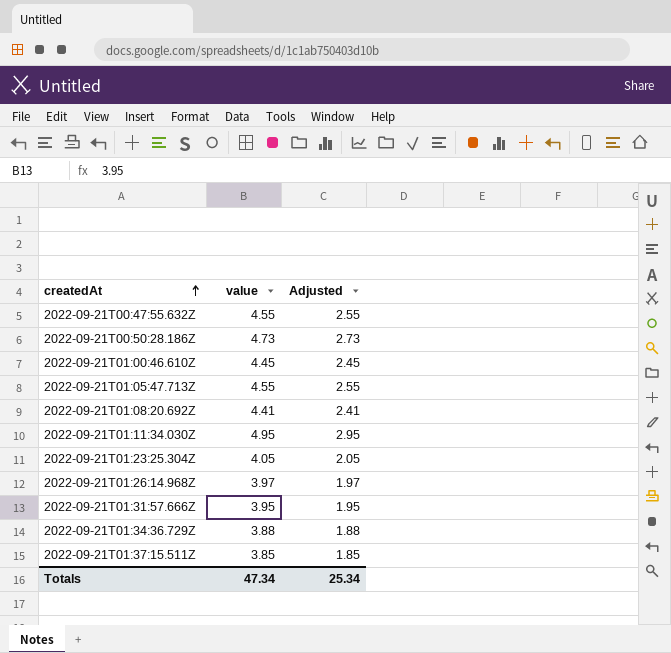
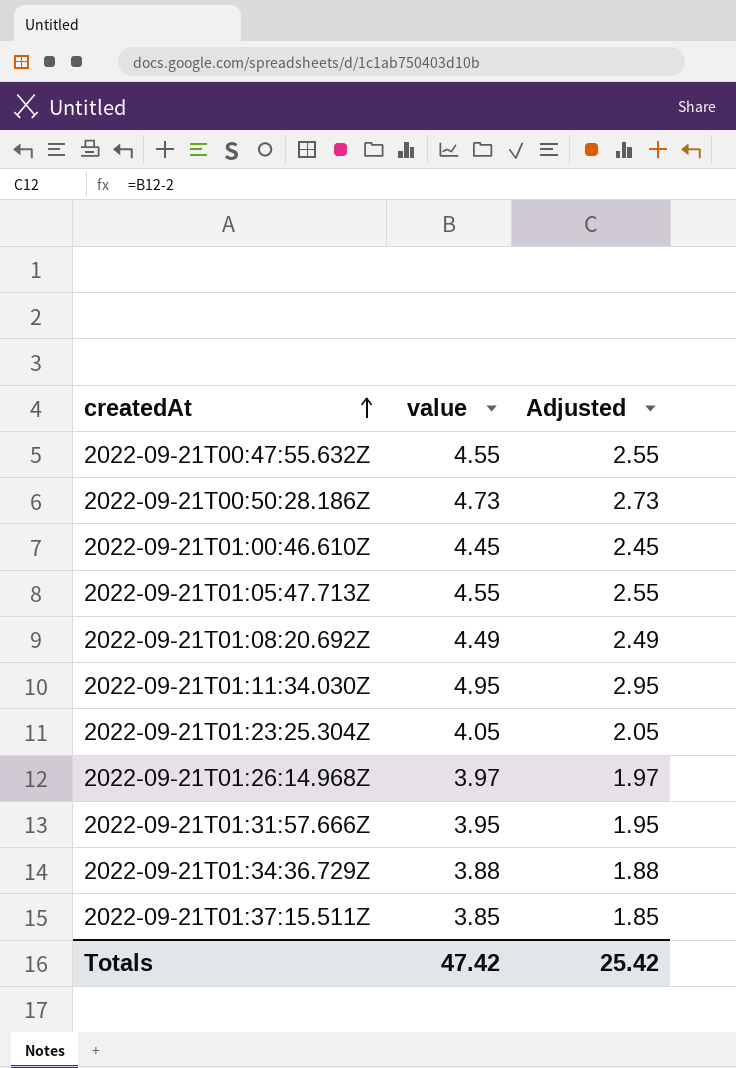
2022-09-21T01:08:20.692Z | value: 4.41 -> 4.49
2022-09-21T01:08:20.692Z | Adjusted: 2.41 -> 2.49
Totals | value: 47.34 -> 47.42
Totals | Adjusted: 25.34 -> 25.42

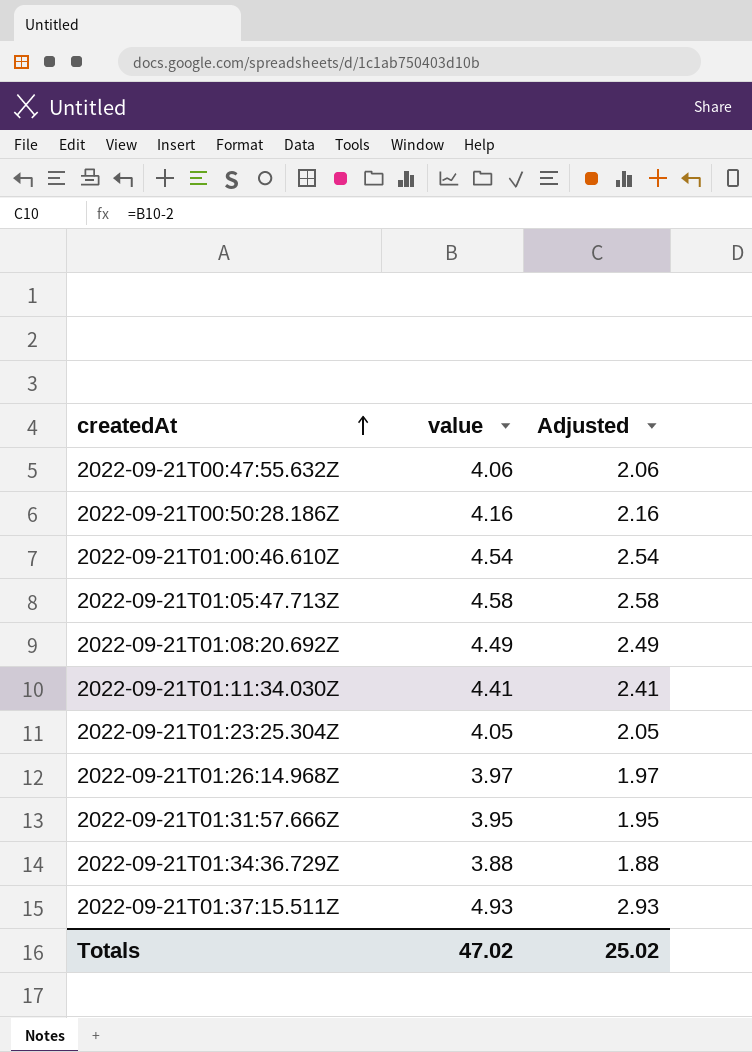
2022-09-21T00:47:55.632Z | value: 4.55 -> 4.06
2022-09-21T00:47:55.632Z | Adjusted: 2.55 -> 2.06
2022-09-21T00:50:28.186Z | value: 4.73 -> 4.16
2022-09-21T00:50:28.186Z | Adjusted: 2.73 -> 2.16
2022-09-21T01:00:46.610Z | value: 4.45 -> 4.54
2022-09-21T01:00:46.610Z | Adjusted: 2.45 -> 2.54
2022-09-21T01:05:47.713Z | value: 4.55 -> 4.58
2022-09-21T01:05:47.713Z | Adjusted: 2.55 -> 2.58
2022-09-21T01:11:34.030Z | value: 4.95 -> 4.41
2022-09-21T01:11:34.030Z | Adjusted: 2.95 -> 2.41
2022-09-21T01:37:15.511Z | value: 3.85 -> 4.93
2022-09-21T01:37:15.511Z | Adjusted: 1.85 -> 2.93
Totals | value: 47.42 -> 47.02
Totals | Adjusted: 25.42 -> 25.02

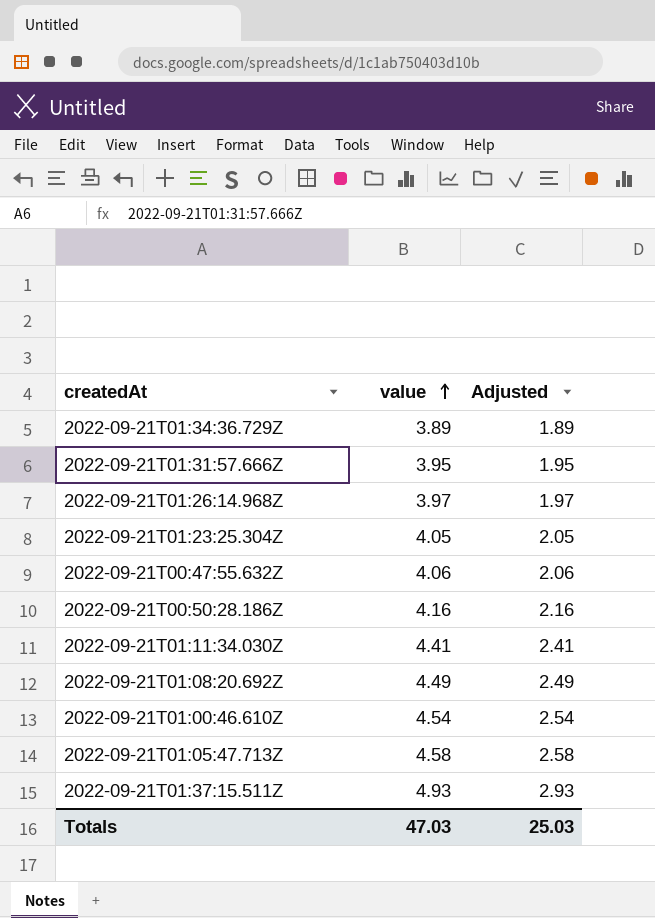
row order: createdAt ascending -> value ascending
2022-09-21T01:34:36.729Z | value: 3.88 -> 3.89
2022-09-21T01:34:36.729Z | Adjusted: 1.88 -> 1.89
Totals | value: 47.02 -> 47.03
Totals | Adjusted: 25.02 -> 25.03

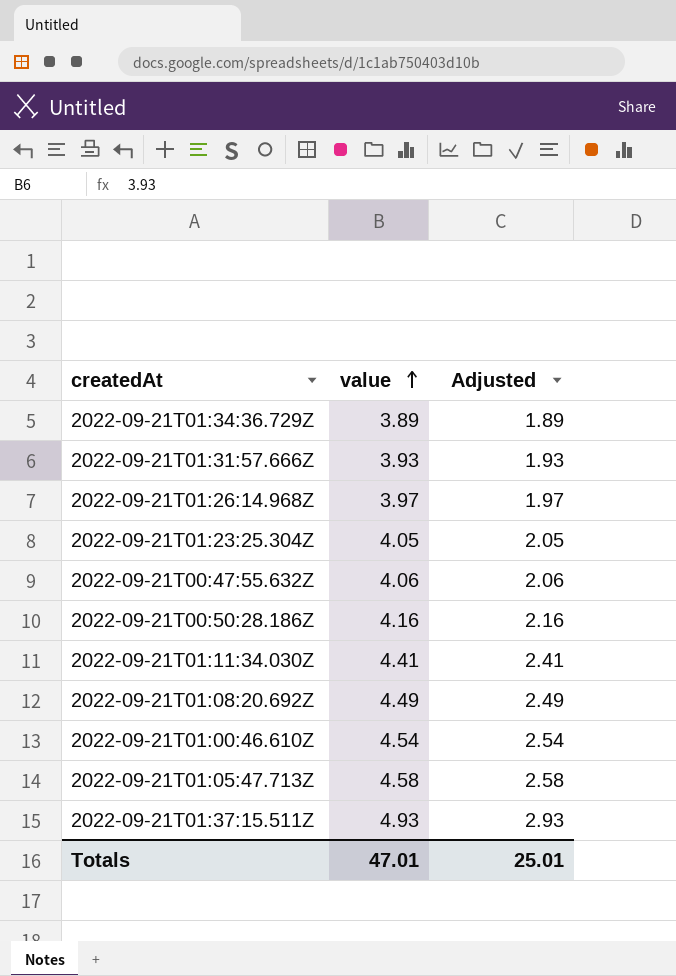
2022-09-21T01:31:57.666Z | value: 3.95 -> 3.93
2022-09-21T01:31:57.666Z | Adjusted: 1.95 -> 1.93
Totals | value: 47.03 -> 47.01
Totals | Adjusted: 25.03 -> 25.01

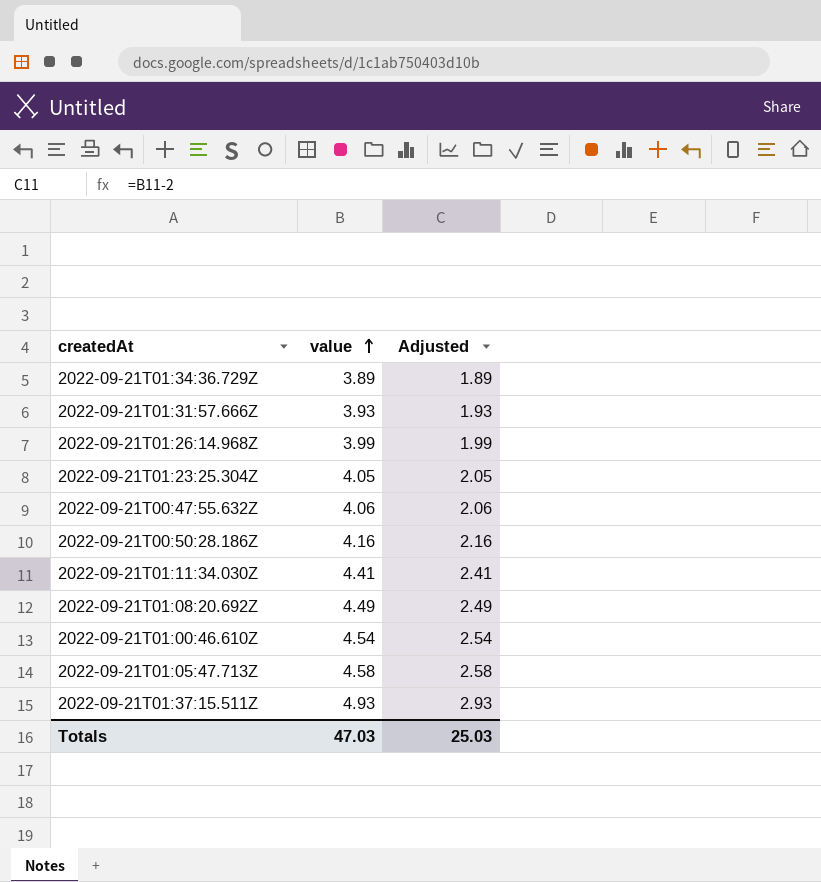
2022-09-21T01:26:14.968Z | value: 3.97 -> 3.99
2022-09-21T01:26:14.968Z | Adjusted: 1.97 -> 1.99
Totals | value: 47.01 -> 47.03
Totals | Adjusted: 25.01 -> 25.03

